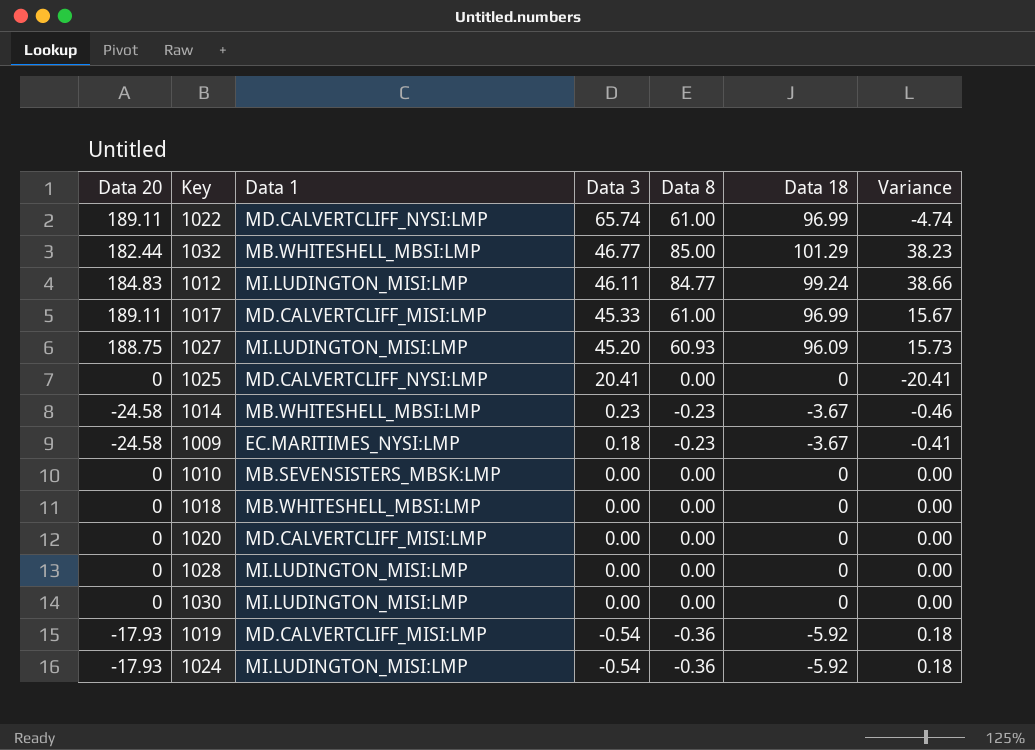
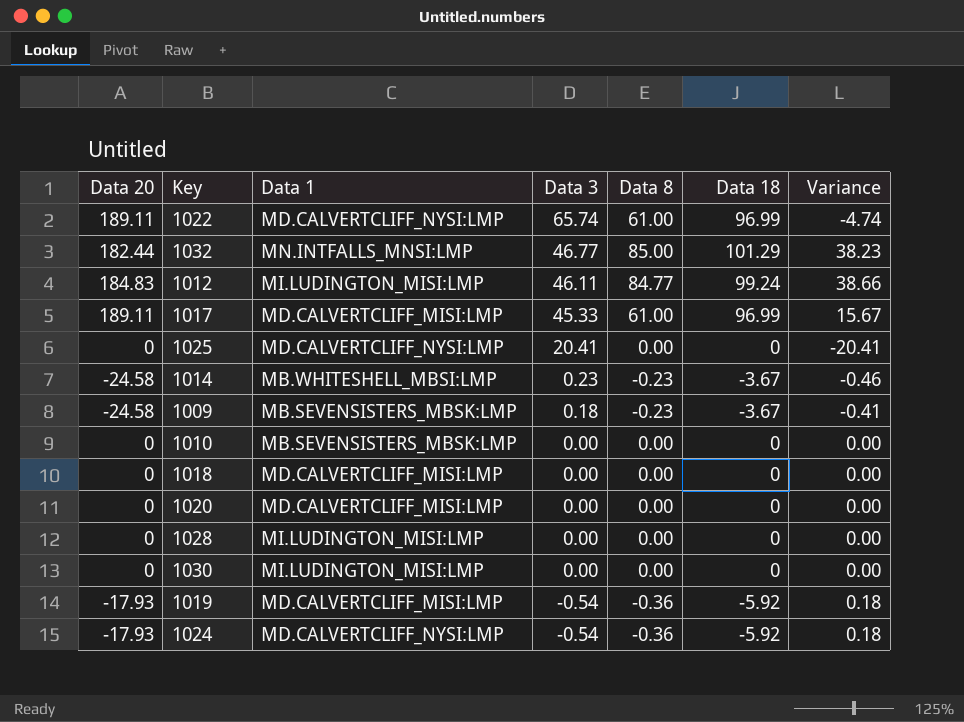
row 1027: 188.75 | MI.LUDINGTON_MISI:LMP | 45.20 | 60.93 | 96.09 | 15.73 -> none
1032 | Data 1: MB.WHITESHELL_MBSI:LMP -> MN.INTFALLS_MNSI:LMP
1009 | Data 1: EC.MARITIMES_NYSI:LMP -> MB.SEVENSISTERS_MBSK:LMP
1018 | Data 1: MB.WHITESHELL_MBSI:LMP -> MD.CALVERTCLIFF_MISI:LMP
1024 | Data 1: MI.LUDINGTON_MISI:LMP -> MD.CALVERTCLIFF_NYSI:LMP

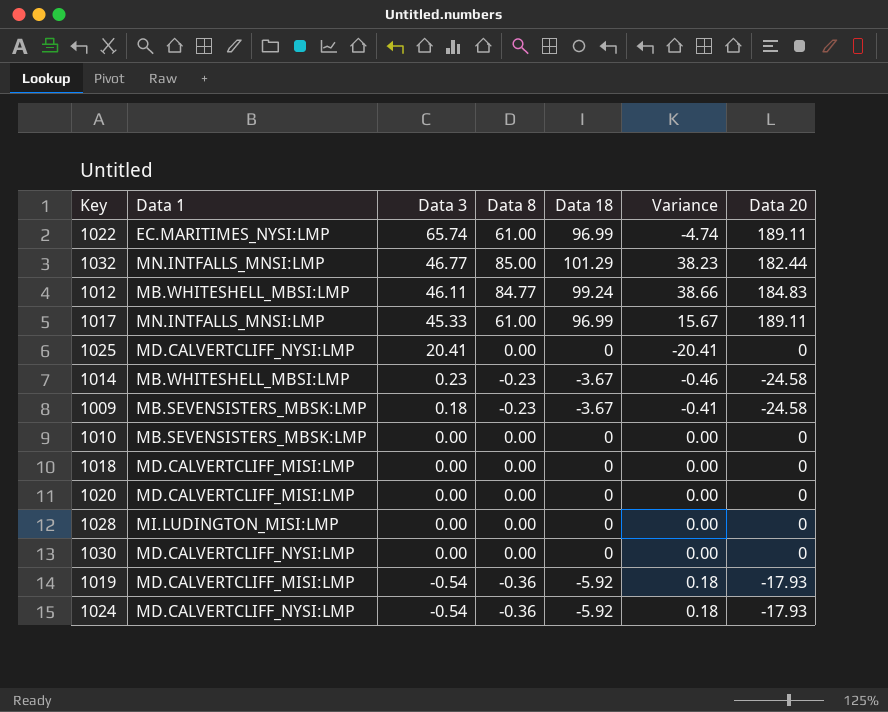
column Data 20 | position: 1 -> 7
1022 | Data 1: MD.CALVERTCLIFF_NYSI:LMP -> EC.MARITIMES_NYSI:LMP
1012 | Data 1: MI.LUDINGTON_MISI:LMP -> MB.WHITESHELL_MBSI:LMP
1017 | Data 1: MD.CALVERTCLIFF_MISI:LMP -> MN.INTFALLS_MNSI:LMP
1030 | Data 1: MI.LUDINGTON_MISI:LMP -> MD.CALVERTCLIFF_NYSI:LMP

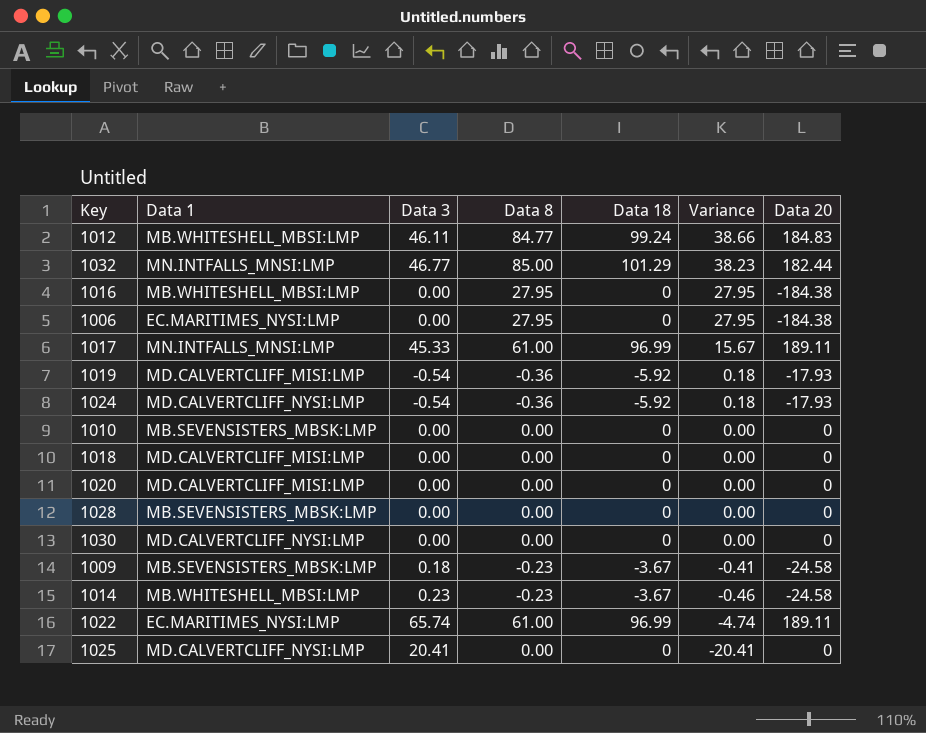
row order: Data 3 descending -> Variance descending
row 1016: none -> MB.WHITESHELL_MBSI:LMP | 0.00 | 27.95 | 0 | 27.95 | -184.38
row 1006: none -> EC.MARITIMES_NYSI:LMP | 0.00 | 27.95 | 0 | 27.95 | -184.38
1028 | Data 1: MI.LUDINGTON_MISI:LMP -> MB.SEVENSISTERS_MBSK:LMP

